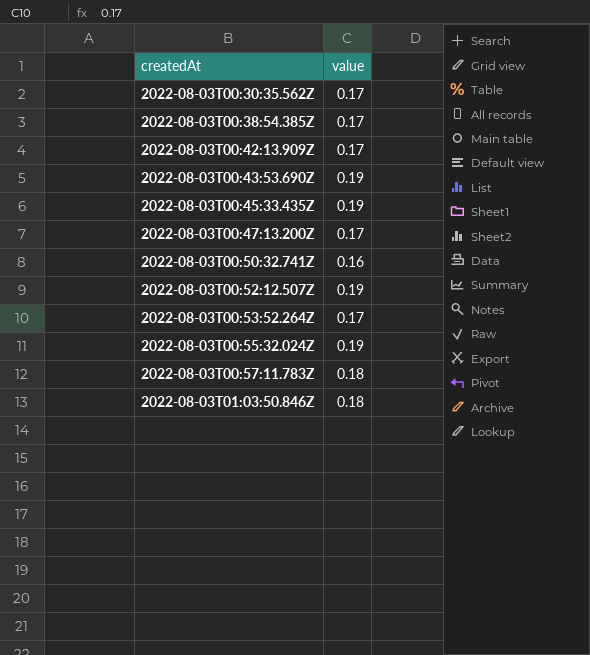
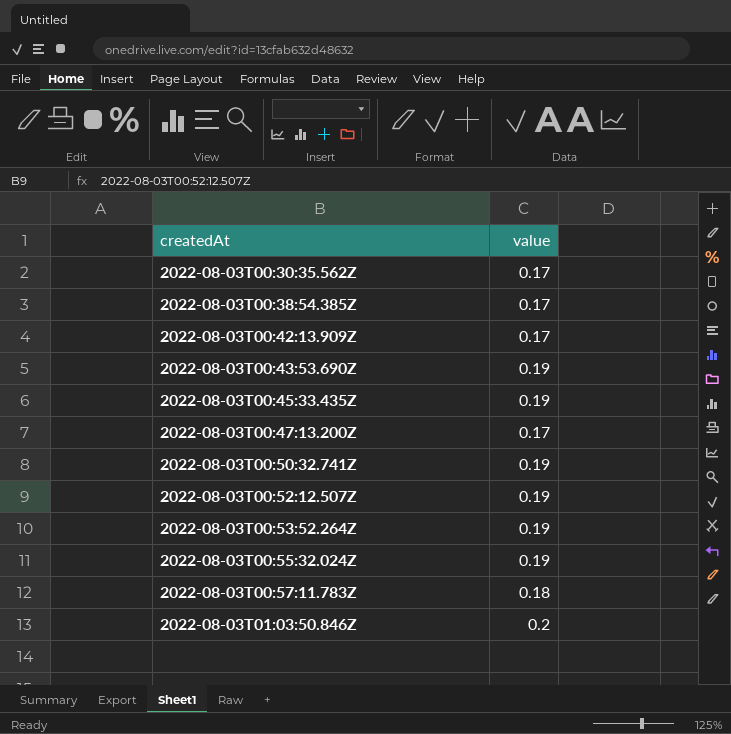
2022-08-03T00:50:32.741Z | value: 0.16 -> 0.19
2022-08-03T00:53:52.264Z | value: 0.17 -> 0.19
2022-08-03T01:03:50.846Z | value: 0.18 -> 0.2

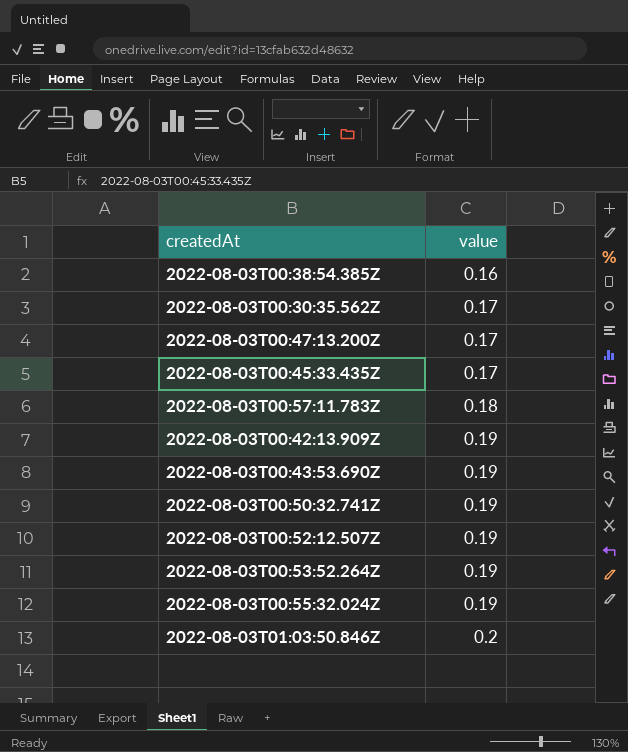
row order: createdAt ascending -> value ascending
2022-08-03T00:38:54.385Z | value: 0.17 -> 0.16
2022-08-03T00:45:33.435Z | value: 0.19 -> 0.17
2022-08-03T00:42:13.909Z | value: 0.17 -> 0.19

